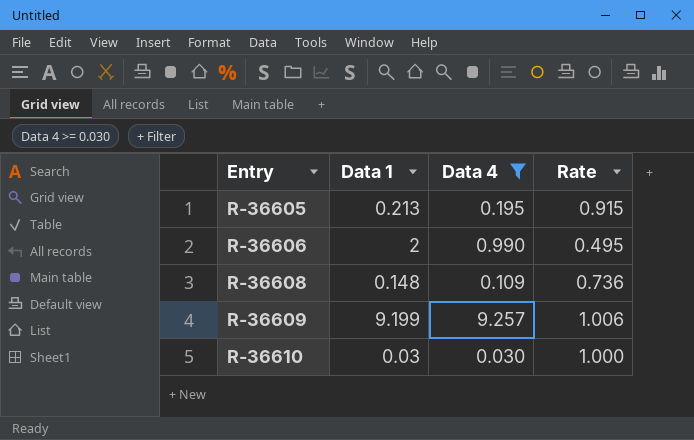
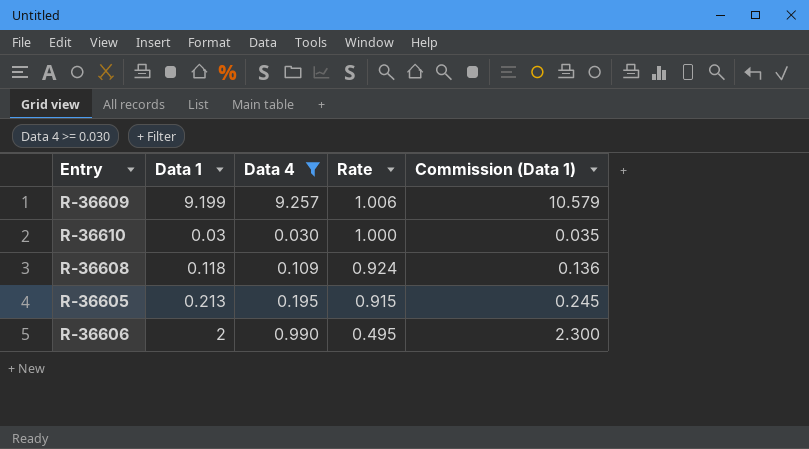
row order: Entry ascending -> Rate descending
column Commission (Data 1) | formula: none -> [Data 1] * 1.15
R-36608 | Data 1: 0.148 -> 0.118
R-36608 | Rate: 0.736 -> 0.924

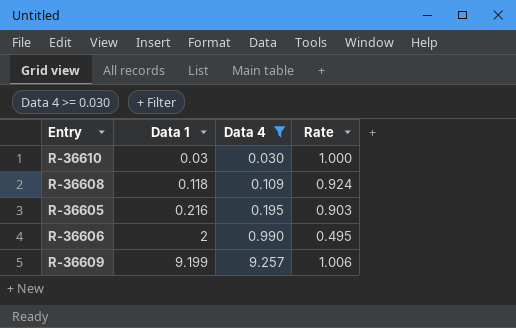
row order: Rate descending -> Data 1 ascending
column Commission (Data 1) | formula: [Data 1] * 1.15 -> none
R-36605 | Data 1: 0.213 -> 0.216
R-36605 | Rate: 0.915 -> 0.903

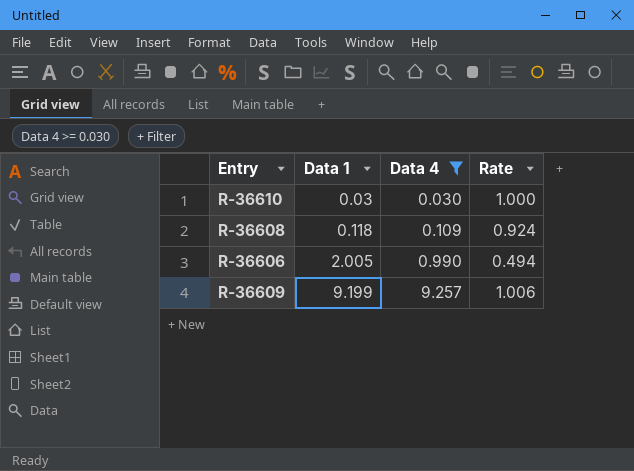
row R-36605: 0.216 | 0.195 | 0.903 -> none
R-36606 | Data 1: 2 -> 2.005
R-36606 | Rate: 0.495 -> 0.494

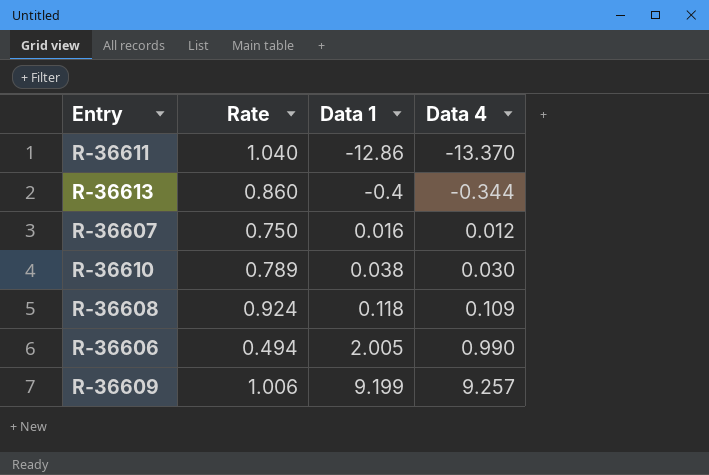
filter: Data 4 >= 0.030 -> none
column Rate | position: 4 -> 2
R-36610 | Rate: 1.000 -> 0.789
R-36610 | Data 1: 0.03 -> 0.038

